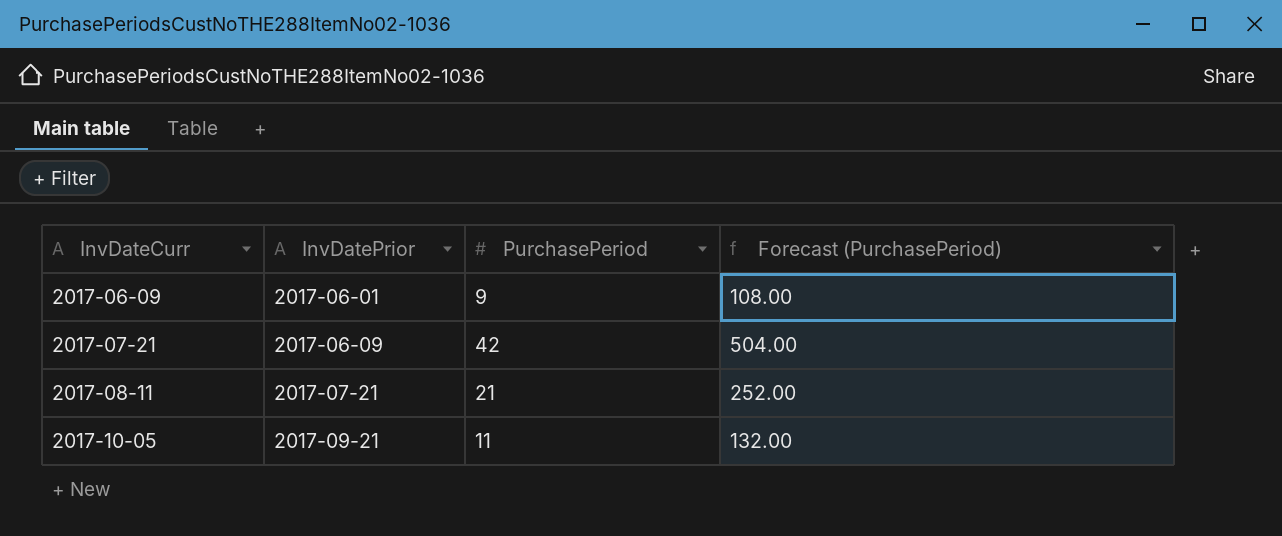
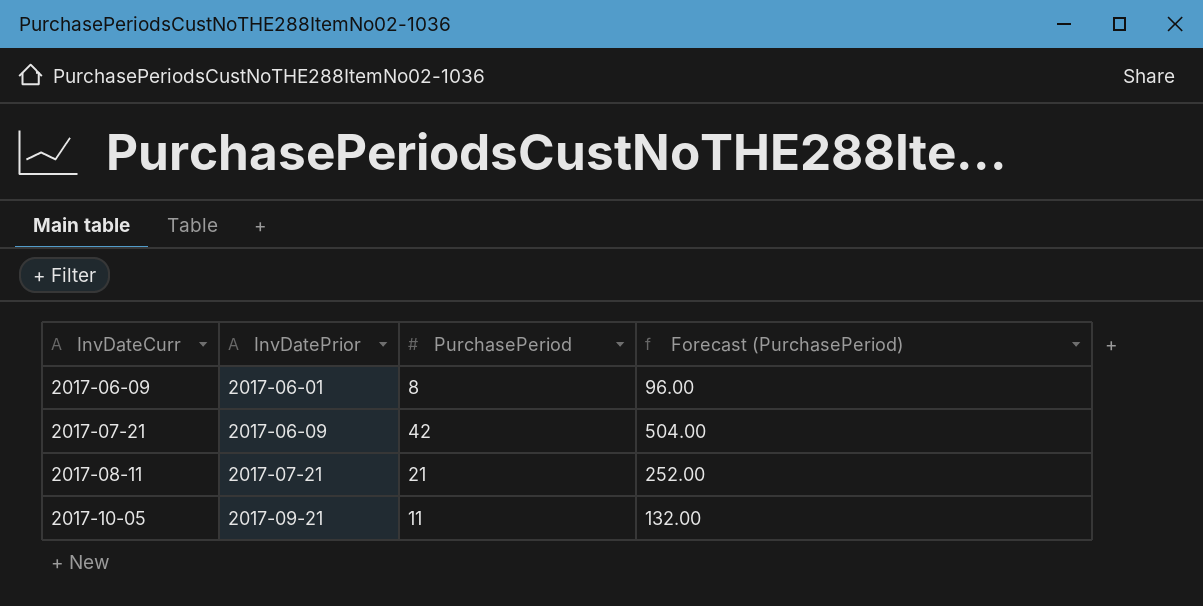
2017-06-09 | PurchasePeriod: 9 -> 8
2017-06-09 | Forecast (PurchasePeriod): 108.00 -> 96.00

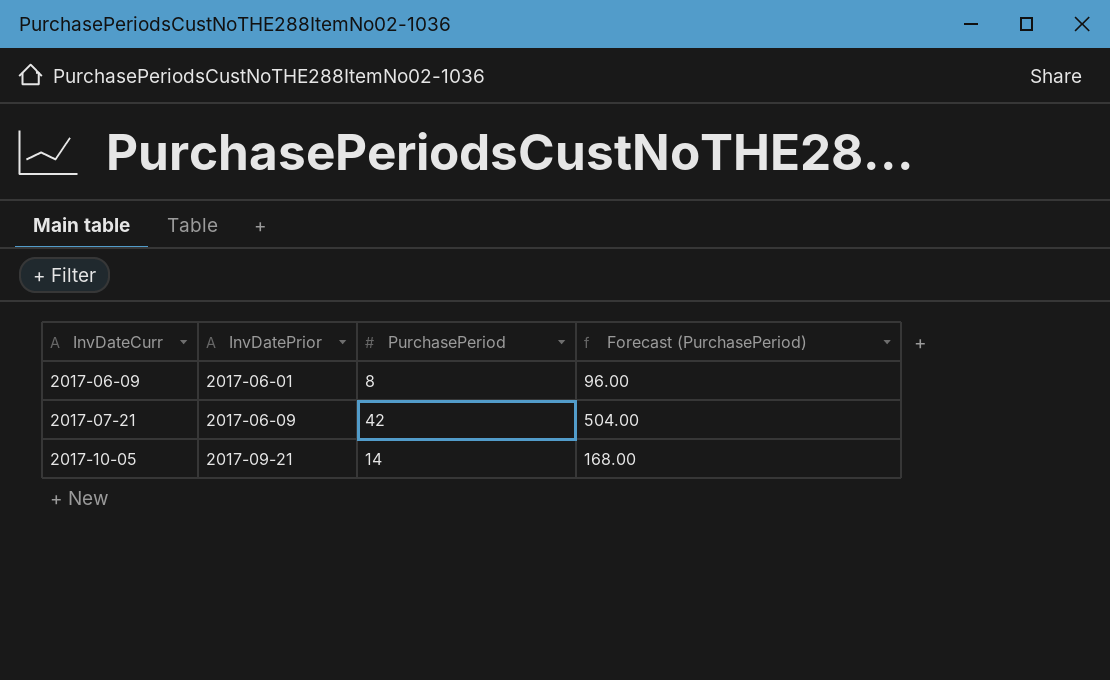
row 2017-08-11: 2017-07-21 | 21 | 252.00 -> none
2017-10-05 | PurchasePeriod: 11 -> 14
2017-10-05 | Forecast (PurchasePeriod): 132.00 -> 168.00

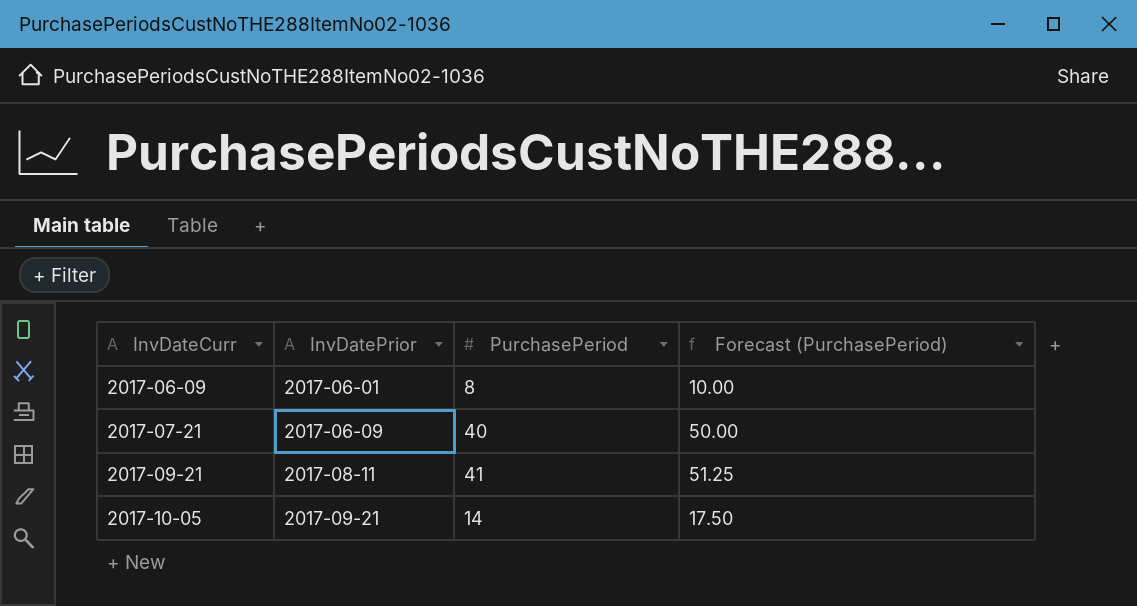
column Forecast (PurchasePeriod) | formula: [PurchasePeriod] * 12 -> [PurchasePeriod] * 1.25
2017-07-21 | PurchasePeriod: 42 -> 40
row 2017-09-21: none -> 2017-08-11 | 41 | 51.25

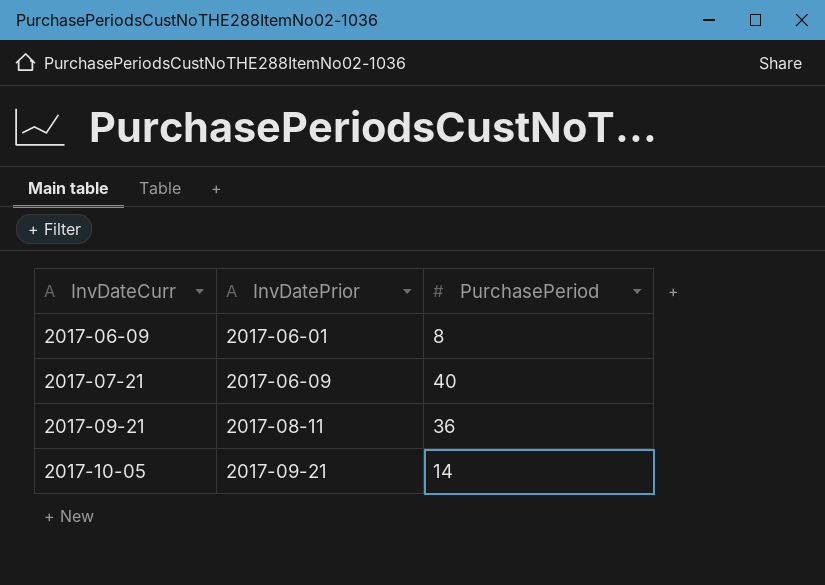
column Forecast (PurchasePeriod) | formula: [PurchasePeriod] * 1.25 -> none
2017-09-21 | PurchasePeriod: 41 -> 36

